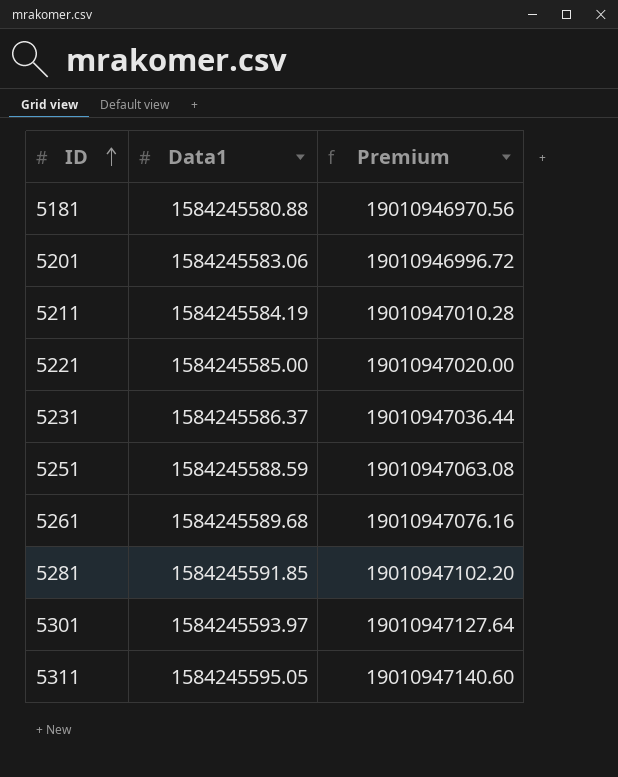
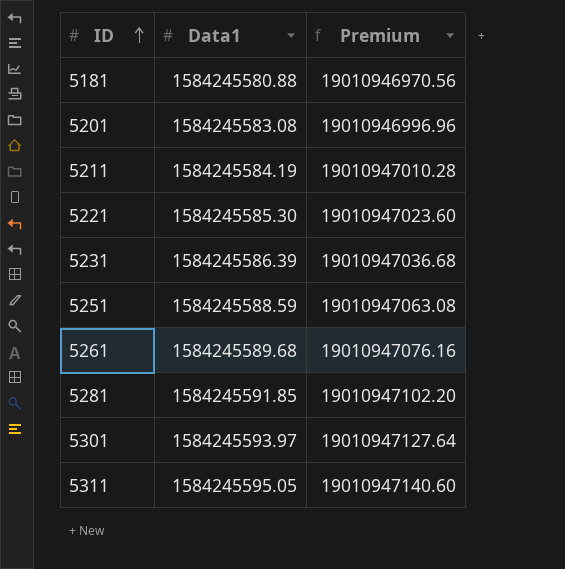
5201 | Data1: 1584245583.06 -> 1584245583.08
5201 | Premium: 19010946996.72 -> 19010946996.96
5221 | Data1: 1584245585.00 -> 1584245585.30
5221 | Premium: 19010947020.00 -> 19010947023.60
5231 | Data1: 1584245586.37 -> 1584245586.39
5231 | Premium: 19010947036.44 -> 19010947036.68

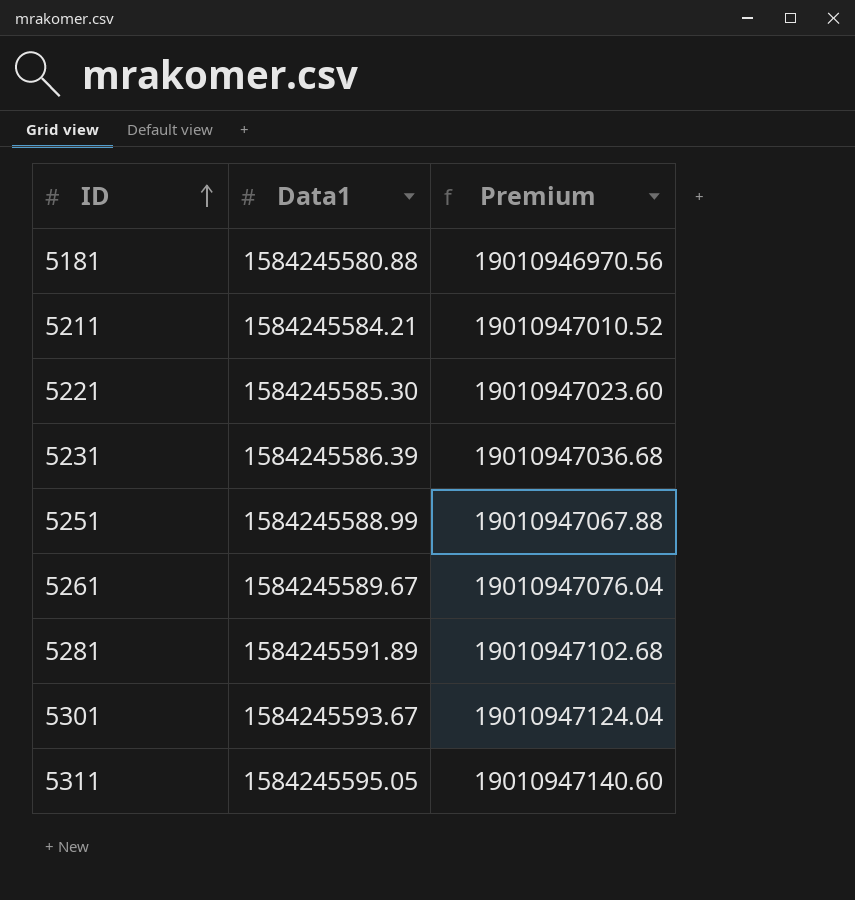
row 5201: 1584245583.08 | 19010946996.96 -> none
5211 | Data1: 1584245584.19 -> 1584245584.21
5211 | Premium: 19010947010.28 -> 19010947010.52
5251 | Data1: 1584245588.59 -> 1584245588.99
5251 | Premium: 19010947063.08 -> 19010947067.88
5261 | Data1: 1584245589.68 -> 1584245589.67
5261 | Premium: 19010947076.16 -> 19010947076.04
5281 | Data1: 1584245591.85 -> 1584245591.89
5281 | Premium: 19010947102.20 -> 19010947102.68
5301 | Data1: 1584245593.97 -> 1584245593.67
5301 | Premium: 19010947127.64 -> 19010947124.04

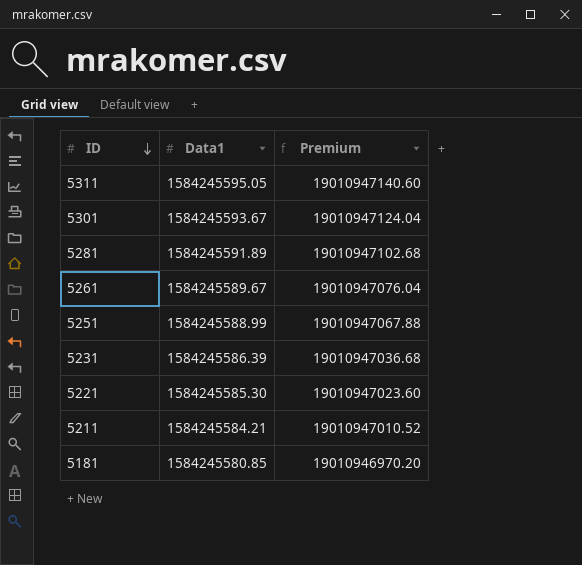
row order: ID ascending -> ID descending
5181 | Data1: 1584245580.88 -> 1584245580.85
5181 | Premium: 19010946970.56 -> 19010946970.20

